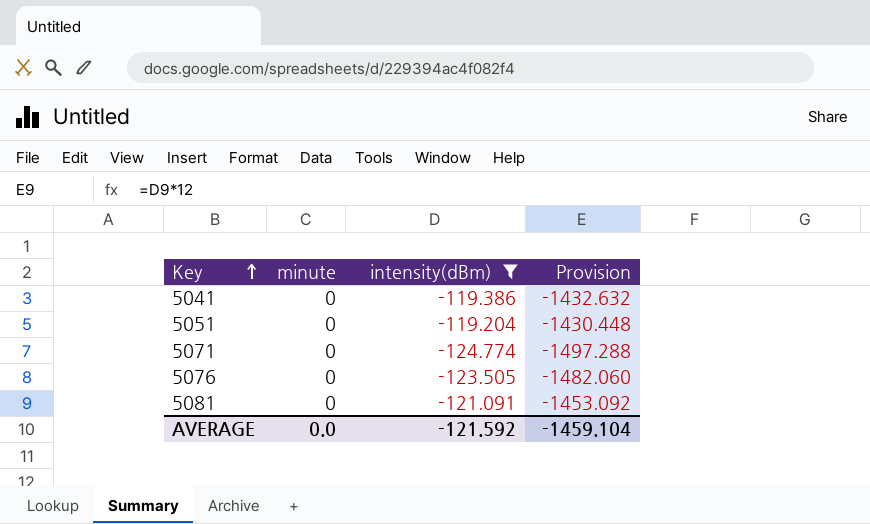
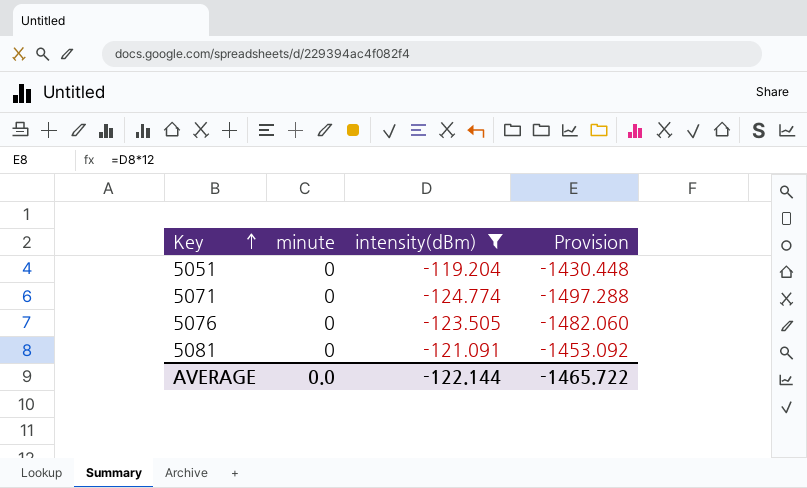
row 5041: 0 | -119.386 | -1432.632 -> none
AVERAGE | intensity(dBm): -121.592 -> -122.144
AVERAGE | Provision: -1459.104 -> -1465.722

